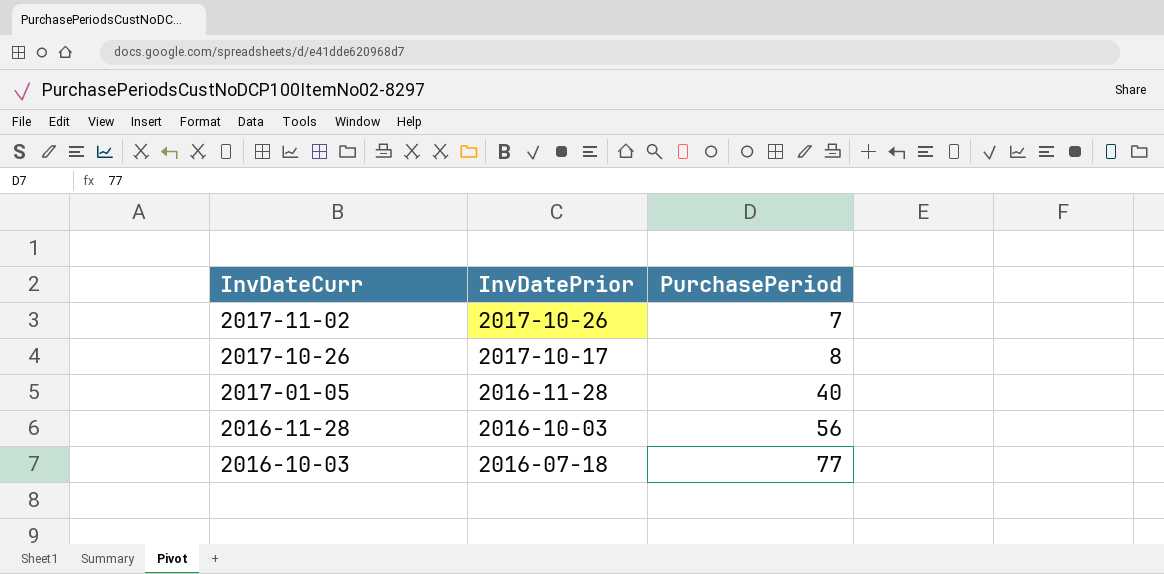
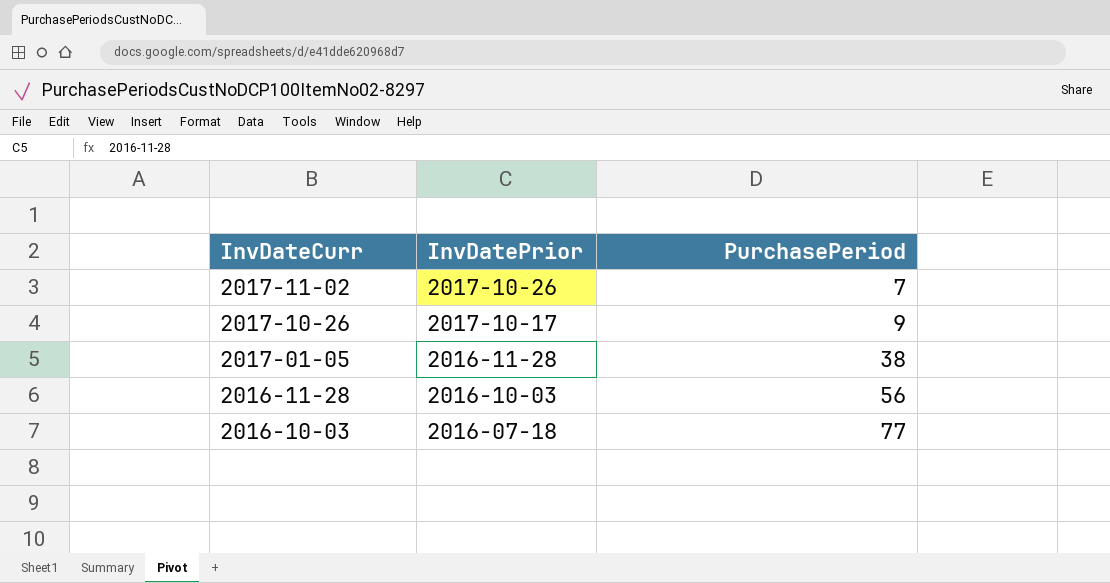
2017-10-26 | PurchasePeriod: 8 -> 9
2017-01-05 | PurchasePeriod: 40 -> 38

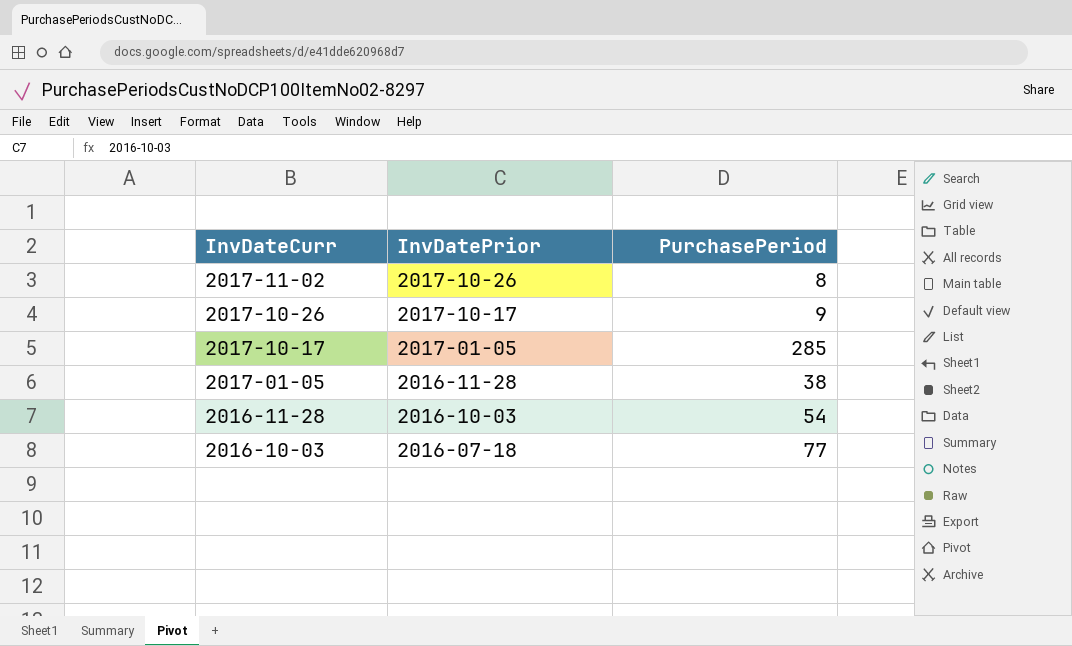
2017-11-02 | PurchasePeriod: 7 -> 8
row 2017-10-17: none -> 2017-01-05 | 285
2016-11-28 | PurchasePeriod: 56 -> 54

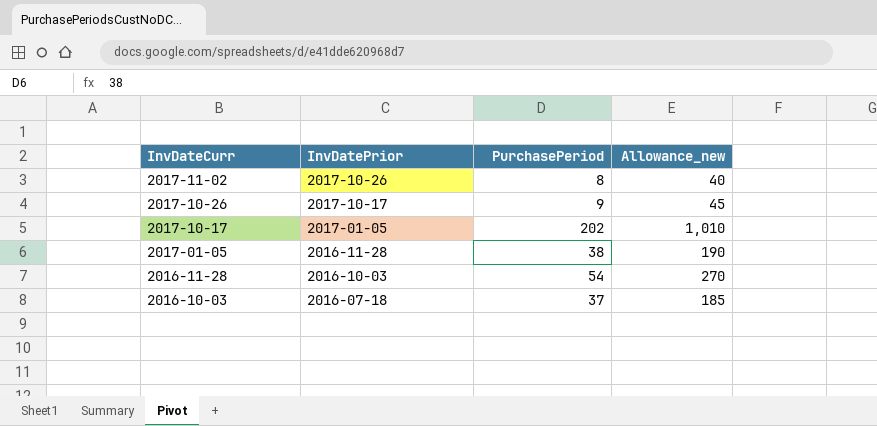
column Allowance_new | formula: none -> [PurchasePeriod] * 5
2017-10-17 | PurchasePeriod: 285 -> 202
2016-10-03 | PurchasePeriod: 77 -> 37

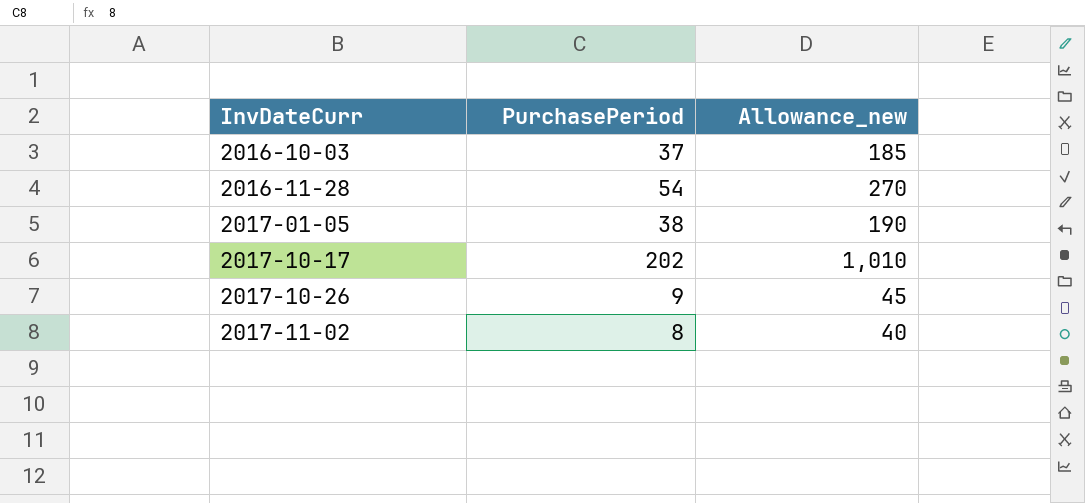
row order: InvDateCurr descending -> InvDateCurr ascending
column InvDatePrior | position: 2 -> none

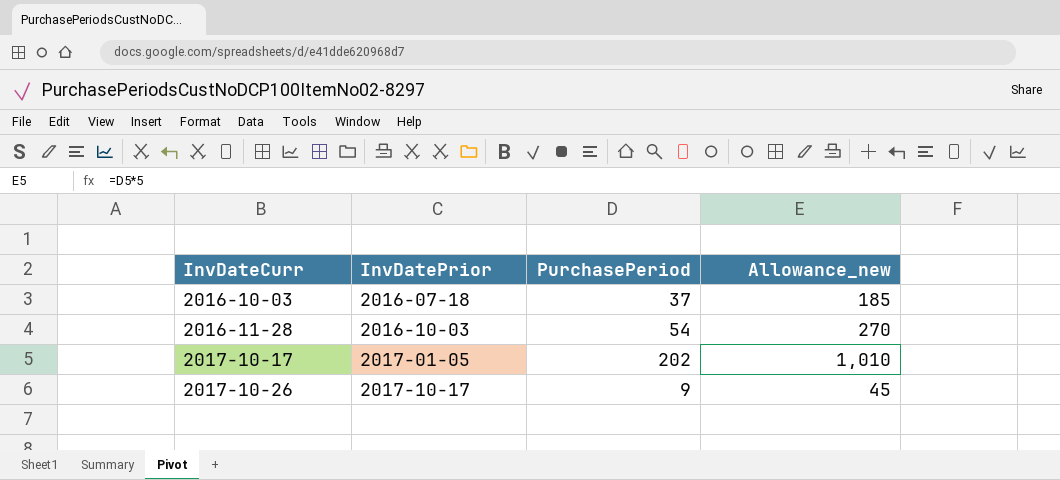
column InvDatePrior | position: none -> 2
row 2017-01-05: 38 | 190 -> none
row 2017-11-02: 8 | 40 -> none

